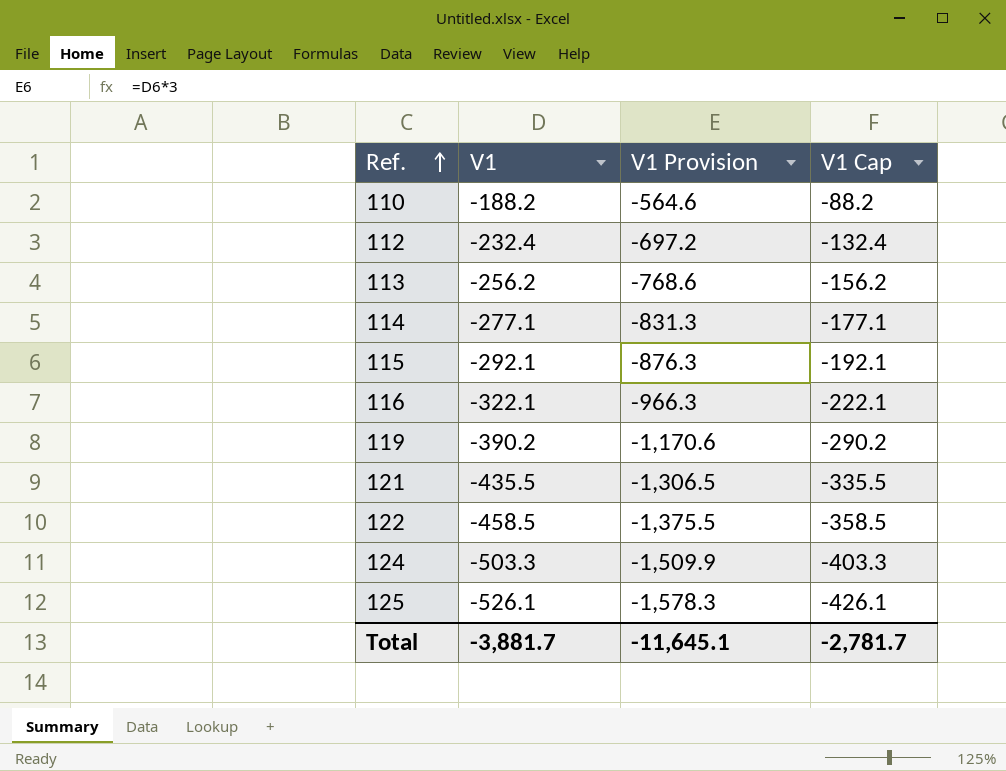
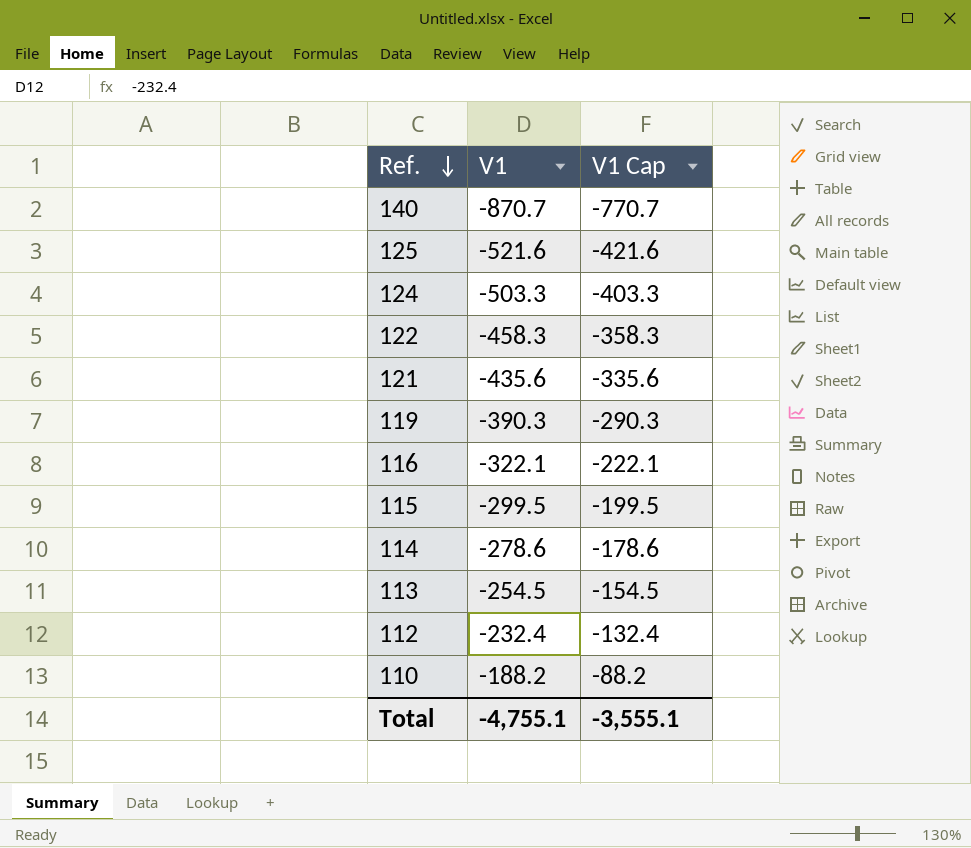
row order: Ref. ascending -> Ref. descending
column V1 Provision | formula: [V1] * 3 -> none
row 140: none -> -870.7 | -770.7
125 | V1: -526.1 -> -521.6
125 | V1 Cap: -426.1 -> -421.6
122 | V1: -458.5 -> -458.3
122 | V1 Cap: -358.5 -> -358.3
121 | V1: -435.5 -> -435.6
121 | V1 Cap: -335.5 -> -335.6
119 | V1: -390.2 -> -390.3
119 | V1 Cap: -290.2 -> -290.3
115 | V1: -292.1 -> -299.5
115 | V1 Cap: -192.1 -> -199.5
114 | V1: -277.1 -> -278.6
114 | V1 Cap: -177.1 -> -178.6
113 | V1: -256.2 -> -254.5
113 | V1 Cap: -156.2 -> -154.5
Total | V1: -3,881.7 -> -4,755.1
Total | V1 Cap: -2,781.7 -> -3,555.1

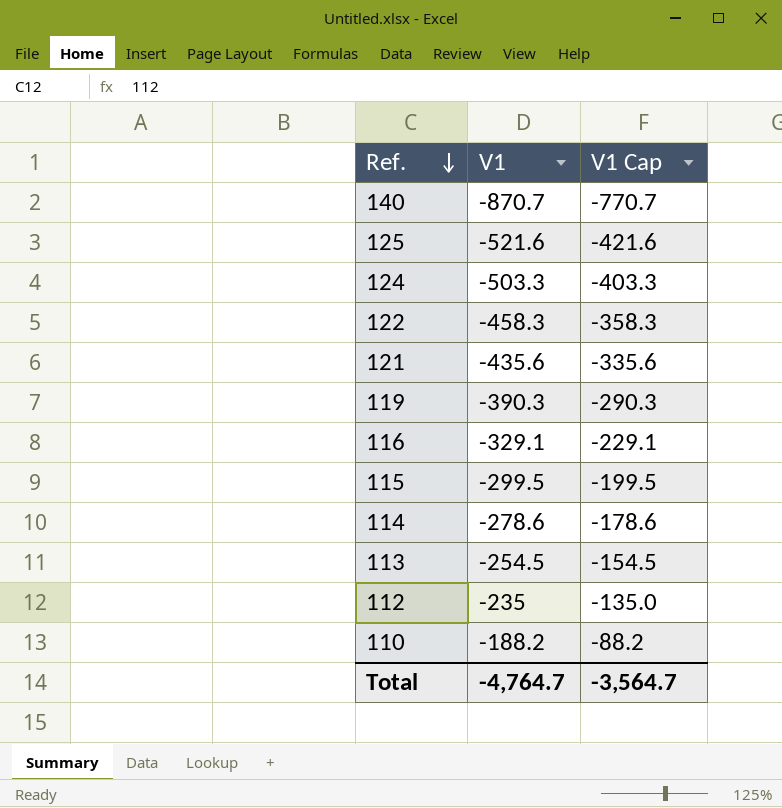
116 | V1: -322.1 -> -329.1
116 | V1 Cap: -222.1 -> -229.1
112 | V1: -232.4 -> -235
112 | V1 Cap: -132.4 -> -135.0
Total | V1: -4,755.1 -> -4,764.7
Total | V1 Cap: -3,555.1 -> -3,564.7

